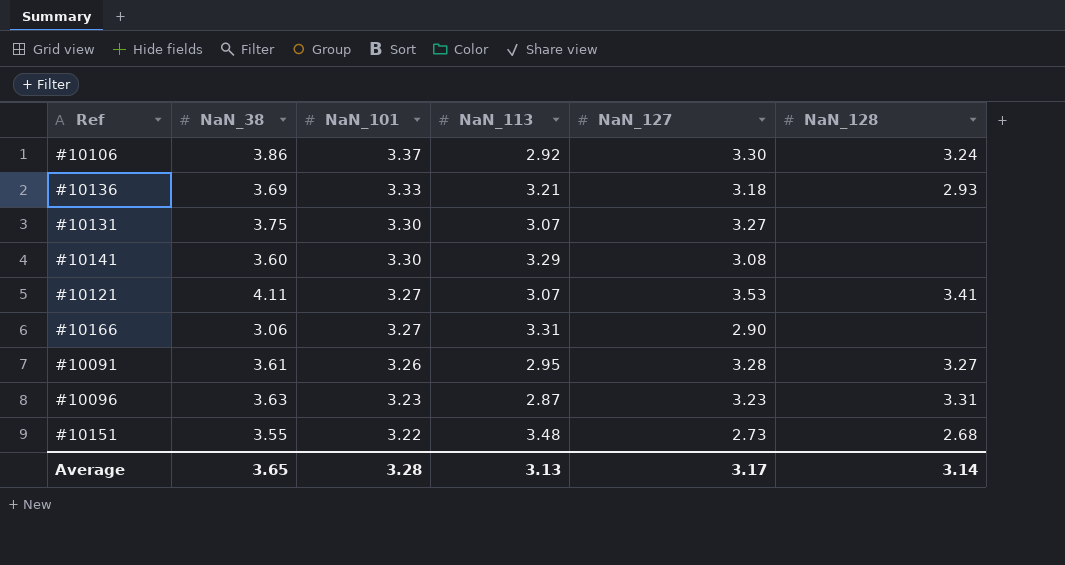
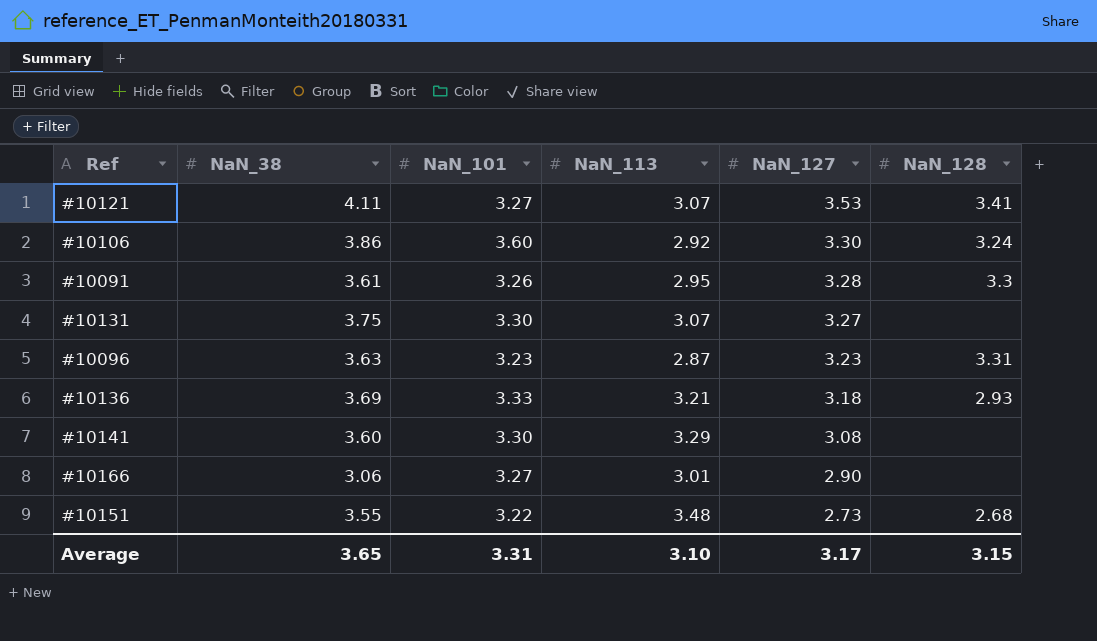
row order: NaN_101 descending -> NaN_127 descending
#10106 | NaN_101: 3.37 -> 3.60
#10091 | NaN_128: 3.27 -> 3.3
#10166 | NaN_113: 3.31 -> 3.01
Average | NaN_101: 3.28 -> 3.31
Average | NaN_113: 3.13 -> 3.10
Average | NaN_128: 3.14 -> 3.15

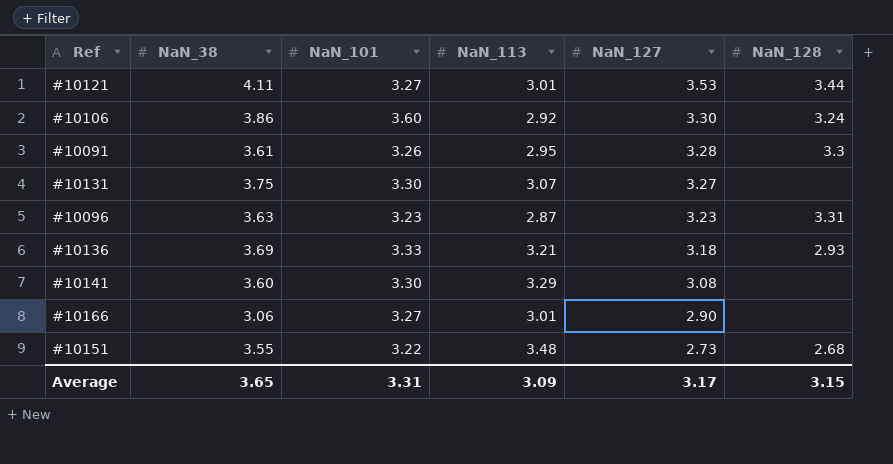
#10121 | NaN_113: 3.07 -> 3.01
#10121 | NaN_128: 3.41 -> 3.44
Average | NaN_113: 3.10 -> 3.09

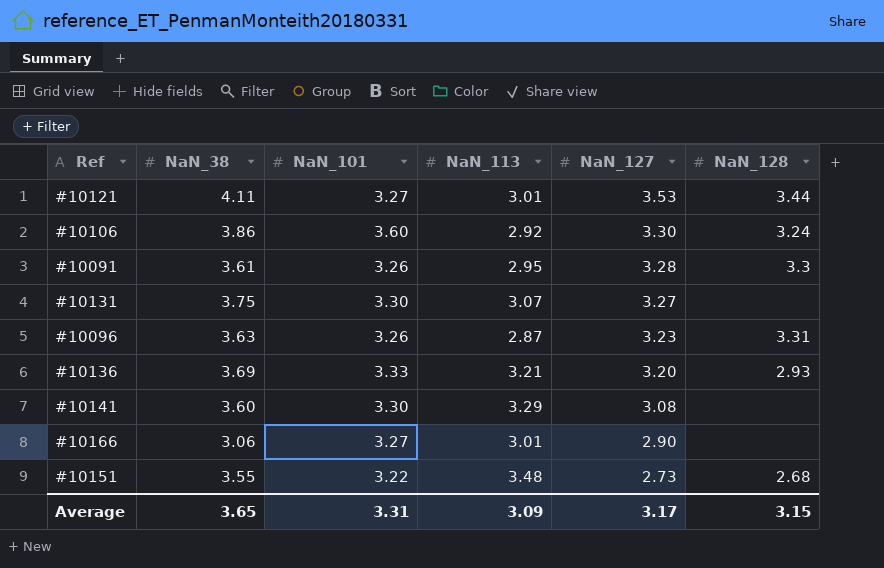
#10096 | NaN_101: 3.23 -> 3.26
#10136 | NaN_127: 3.18 -> 3.20

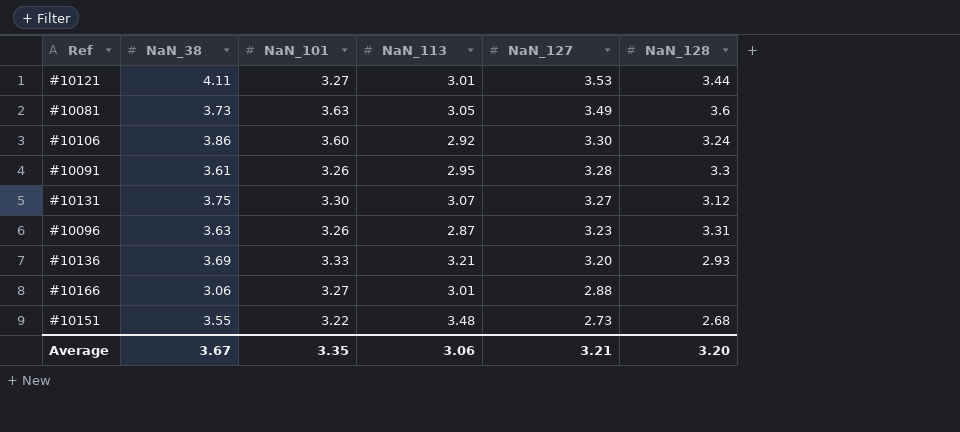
row #10141: 3.60 | 3.30 | 3.29 | 3.08 | none -> none
row #10081: none -> 3.73 | 3.63 | 3.05 | 3.49 | 3.6
#10131 | NaN_128: none -> 3.12
#10166 | NaN_127: 2.90 -> 2.88
Average | NaN_38: 3.65 -> 3.67
Average | NaN_101: 3.31 -> 3.35
Average | NaN_113: 3.09 -> 3.06
Average | NaN_127: 3.17 -> 3.21
Average | NaN_128: 3.15 -> 3.20

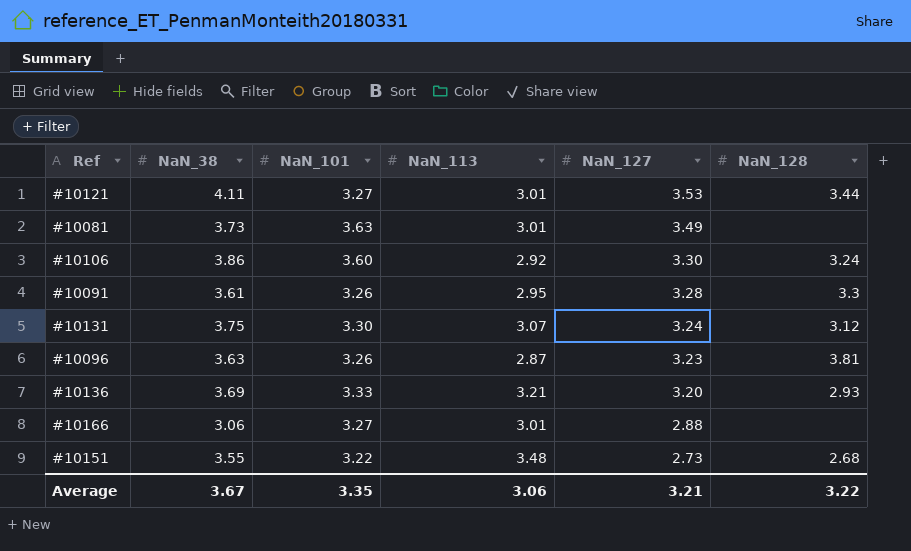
#10081 | NaN_113: 3.05 -> 3.01
#10081 | NaN_128: 3.6 -> none
#10131 | NaN_127: 3.27 -> 3.24
#10096 | NaN_128: 3.31 -> 3.81
Average | NaN_128: 3.20 -> 3.22

